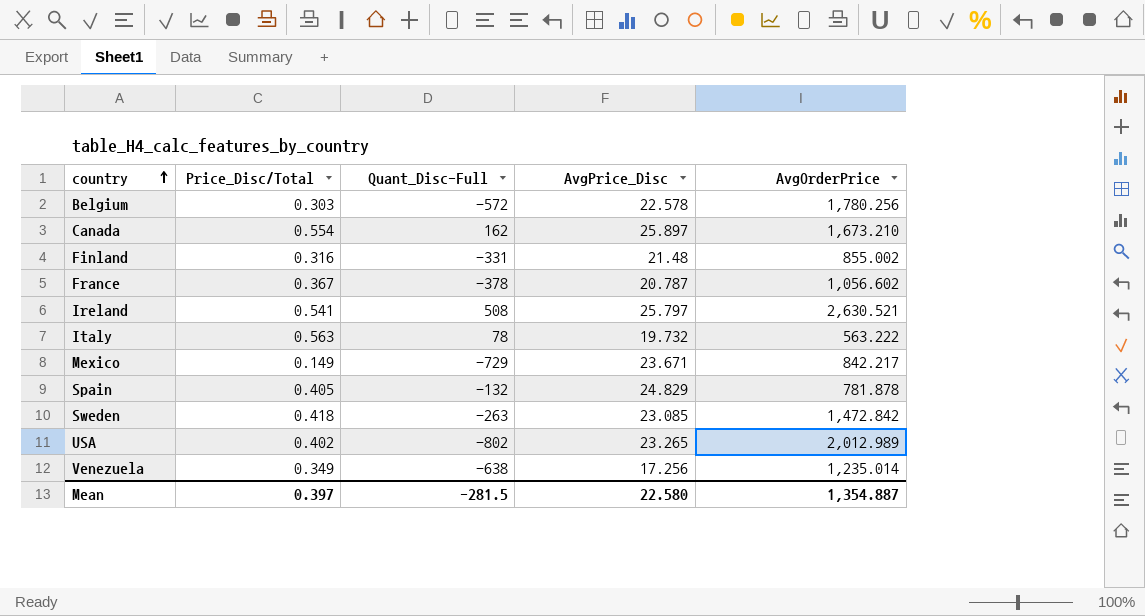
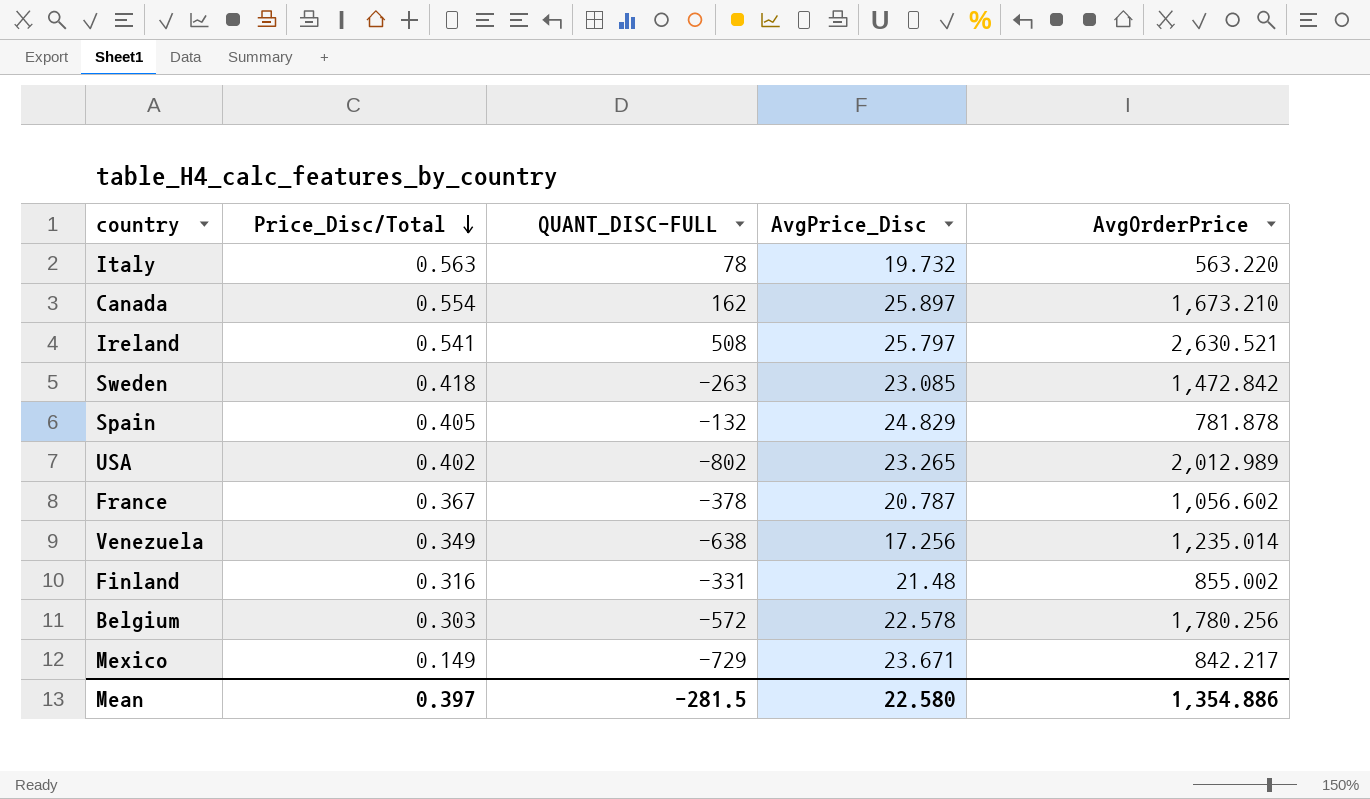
row order: country ascending -> Price_Disc/Total descending
column name: Quant_Disc-Full -> QUANT_DISC-FULL
Italy | AvgOrderPrice: 563.222 -> 563.220
Mean | AvgOrderPrice: 1,354.887 -> 1,354.886

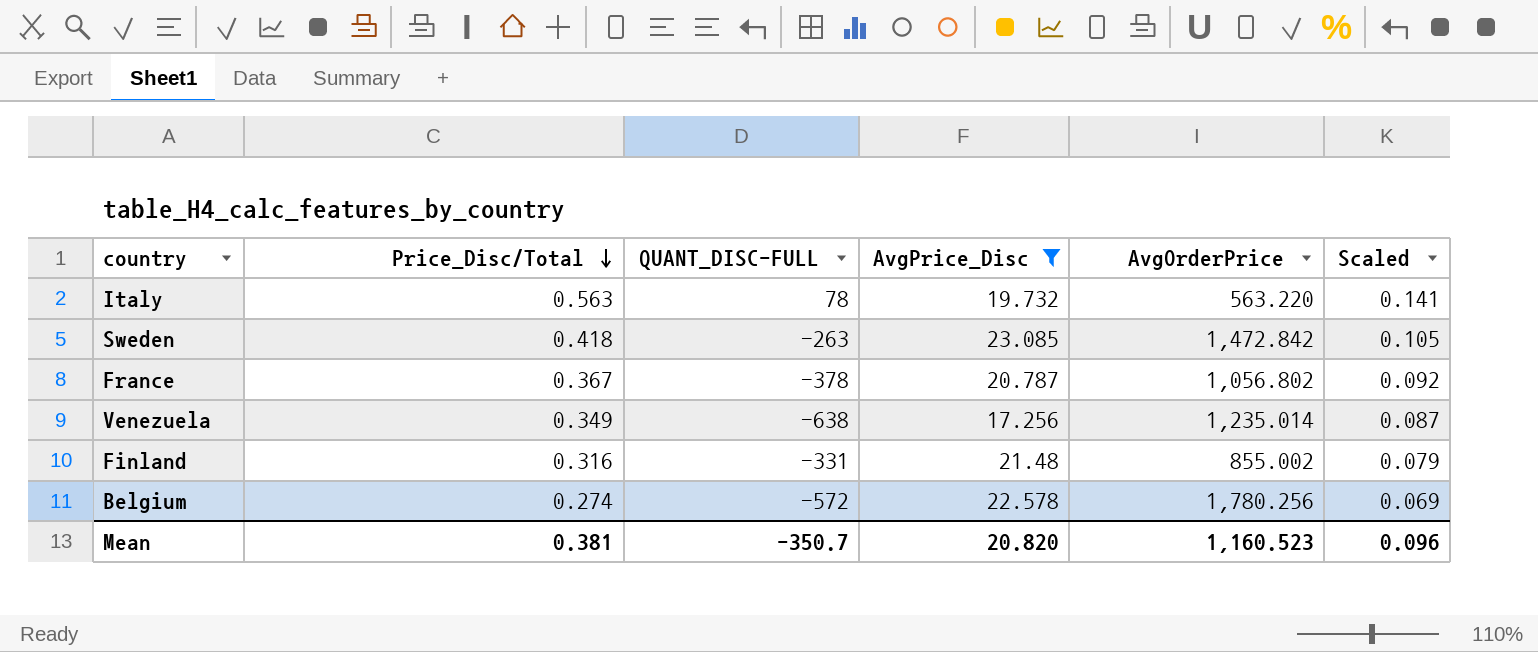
filter: none -> AvgPrice_Disc <= 23.085
column Scaled | formula: none -> [Price_Disc/Total] * 0.25
France | AvgOrderPrice: 1,056.602 -> 1,056.802
Belgium | Price_Disc/Total: 0.303 -> 0.274
Mean | Price_Disc/Total: 0.397 -> 0.381
Mean | QUANT_DISC-FULL: -281.5 -> -350.7
Mean | AvgPrice_Disc: 22.580 -> 20.820
Mean | AvgOrderPrice: 1,354.886 -> 1,160.523

